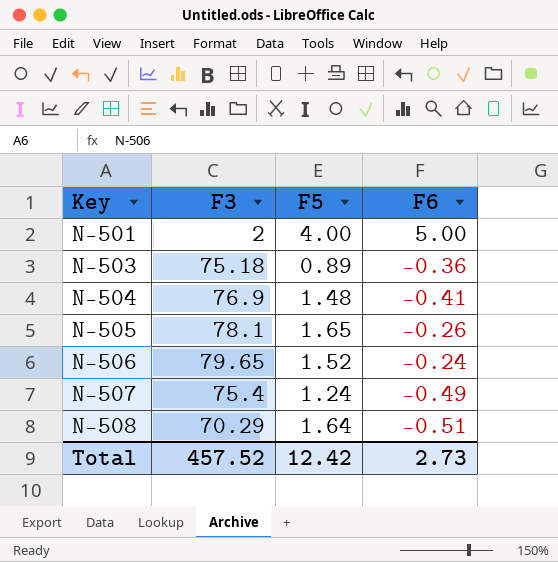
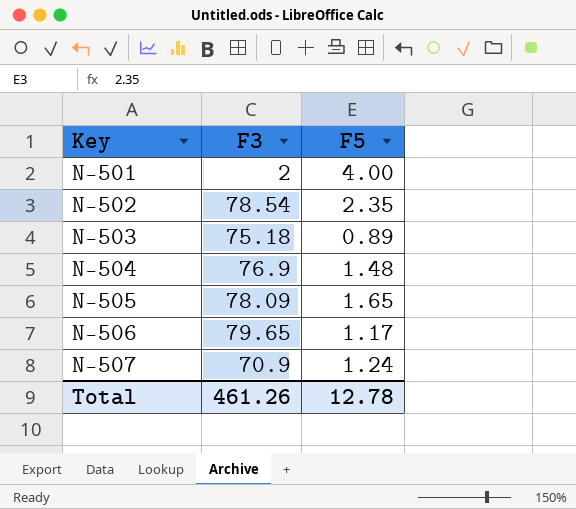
column F6 | position: 4 -> none
row N-508: 70.29 | 1.64 | -0.51 -> none
row N-502: none -> 78.54 | 2.35
N-505 | F3: 78.1 -> 78.09
N-506 | F5: 1.52 -> 1.17
N-507 | F3: 75.4 -> 70.9
Total | F3: 457.52 -> 461.26
Total | F5: 12.42 -> 12.78

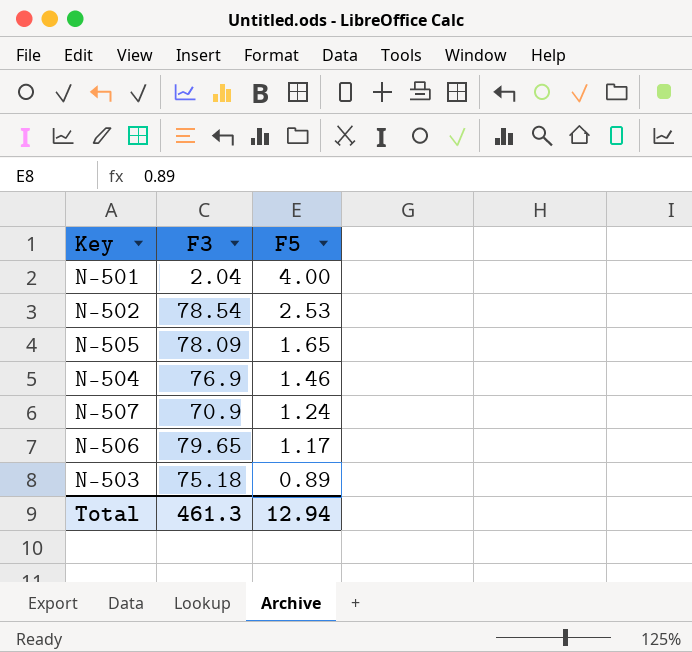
row order: Key ascending -> F5 descending
N-501 | F3: 2 -> 2.04
N-502 | F5: 2.35 -> 2.53
N-504 | F5: 1.48 -> 1.46
Total | F3: 461.26 -> 461.3
Total | F5: 12.78 -> 12.94

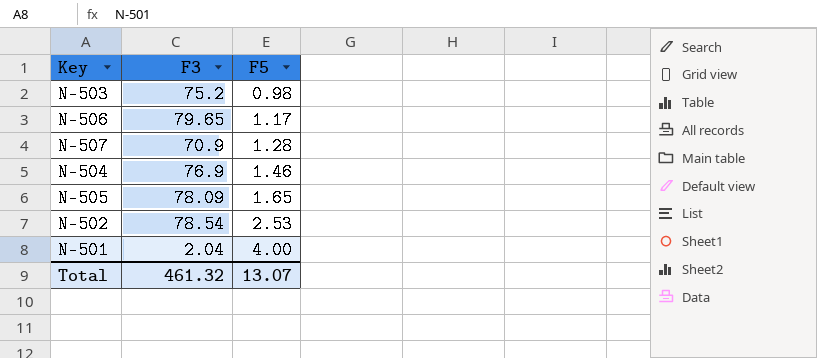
row order: F5 descending -> F5 ascending
N-503 | F3: 75.18 -> 75.2
N-503 | F5: 0.89 -> 0.98
N-507 | F5: 1.24 -> 1.28
Total | F3: 461.3 -> 461.32
Total | F5: 12.94 -> 13.07

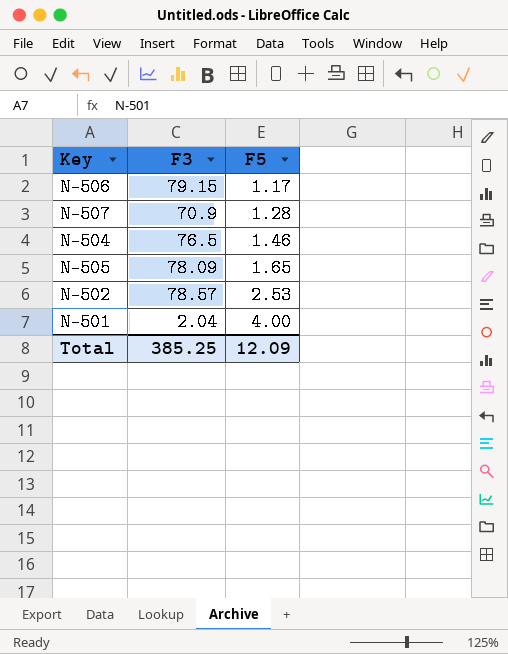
row N-503: 75.2 | 0.98 -> none
N-506 | F3: 79.65 -> 79.15
N-504 | F3: 76.9 -> 76.5
N-502 | F3: 78.54 -> 78.57
Total | F3: 461.32 -> 385.25
Total | F5: 13.07 -> 12.09

